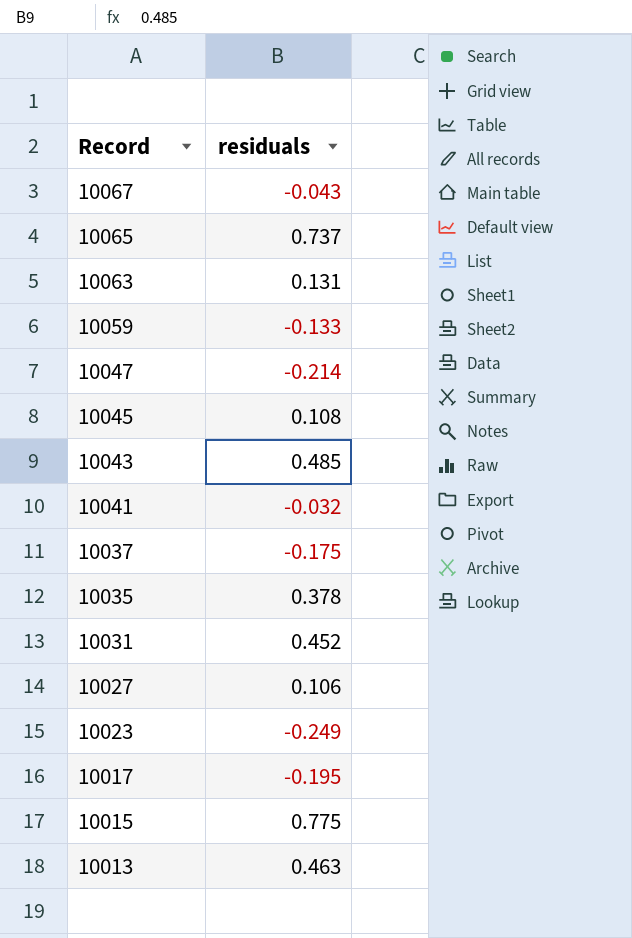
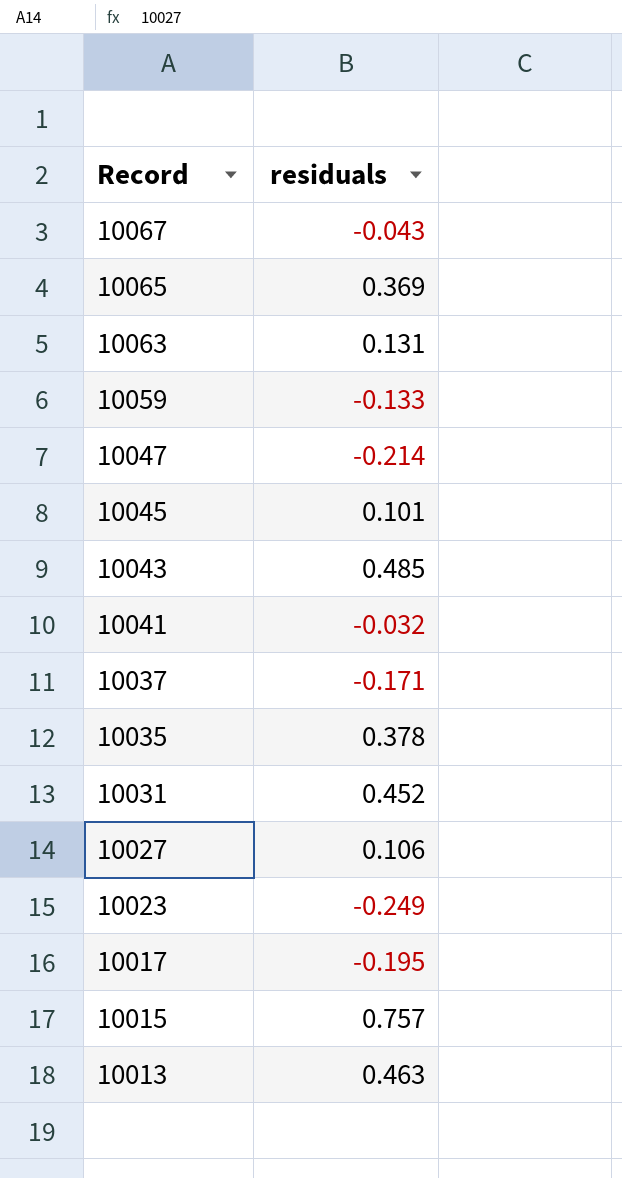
10065 | residuals: 0.737 -> 0.369
10045 | residuals: 0.108 -> 0.101
10037 | residuals: -0.175 -> -0.171
10015 | residuals: 0.775 -> 0.757

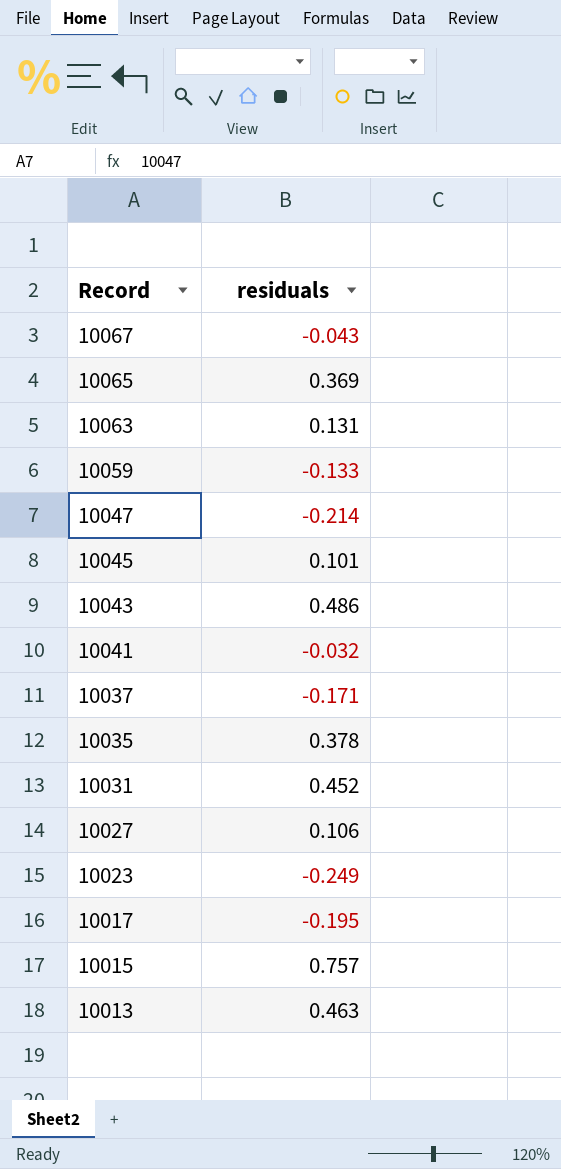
10043 | residuals: 0.485 -> 0.486

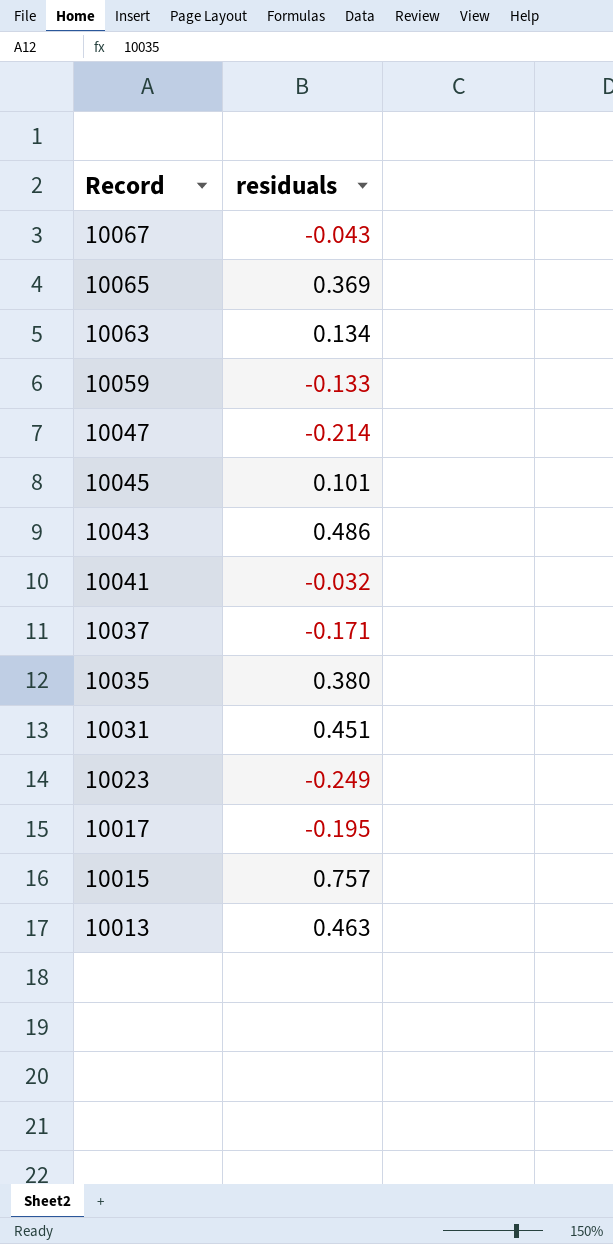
row 10027: 0.106 -> none
10063 | residuals: 0.131 -> 0.134
10035 | residuals: 0.378 -> 0.380
10031 | residuals: 0.452 -> 0.451

